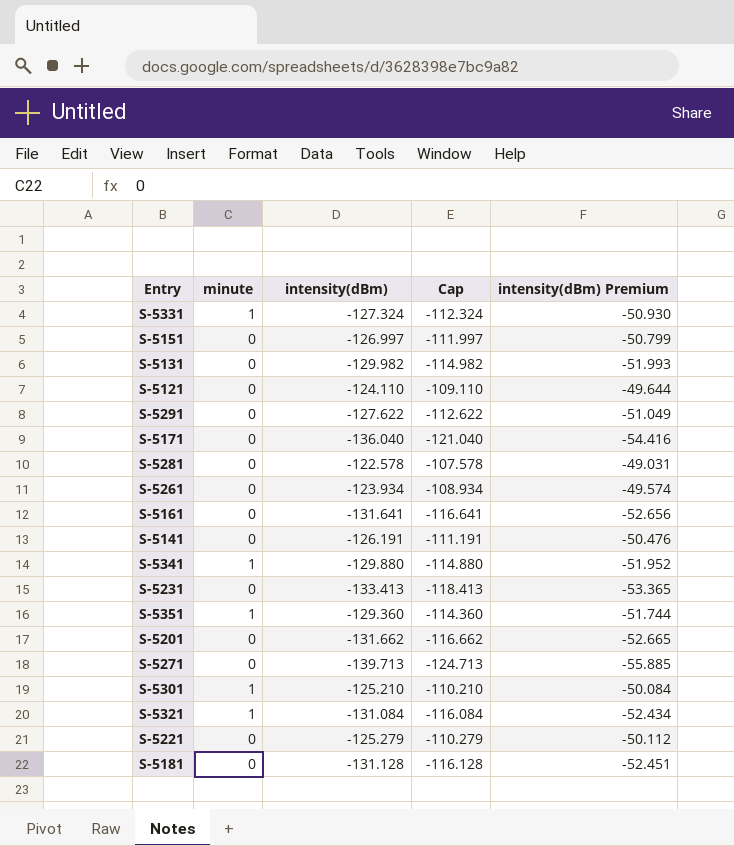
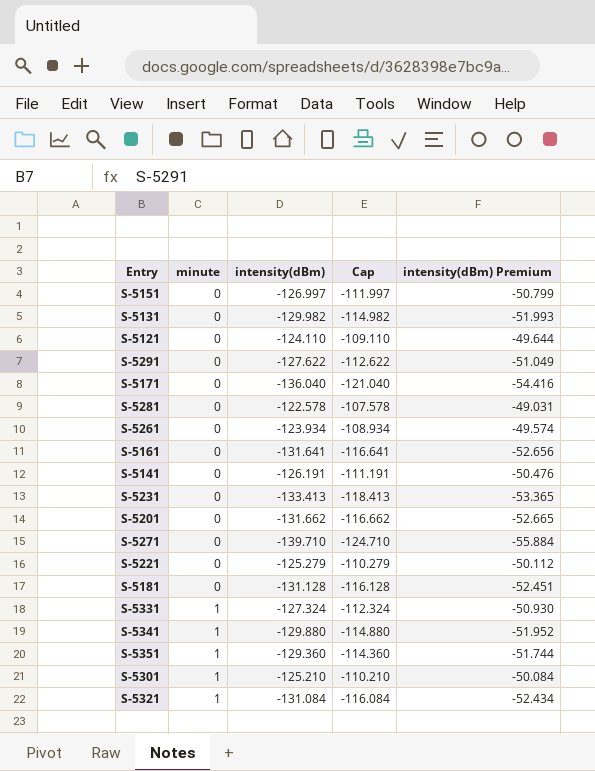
row order: none -> minute ascending
S-5271 | intensity(dBm): -139.713 -> -139.710
S-5271 | Cap: -124.713 -> -124.710
S-5271 | intensity(dBm) Premium: -55.885 -> -55.884

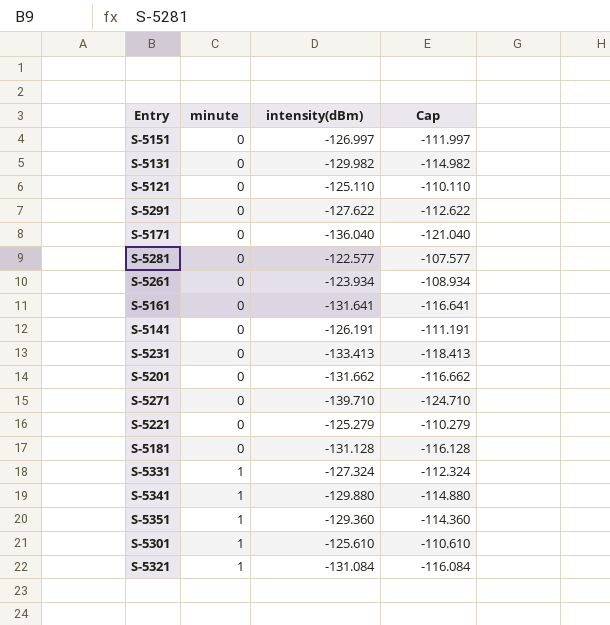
column intensity(dBm) Premium | formula: [intensity(dBm)] * 0.4 -> none
S-5121 | intensity(dBm): -124.110 -> -125.110
S-5121 | Cap: -109.110 -> -110.110
S-5281 | intensity(dBm): -122.578 -> -122.577
S-5281 | Cap: -107.578 -> -107.577
S-5301 | intensity(dBm): -125.210 -> -125.610
S-5301 | Cap: -110.210 -> -110.610

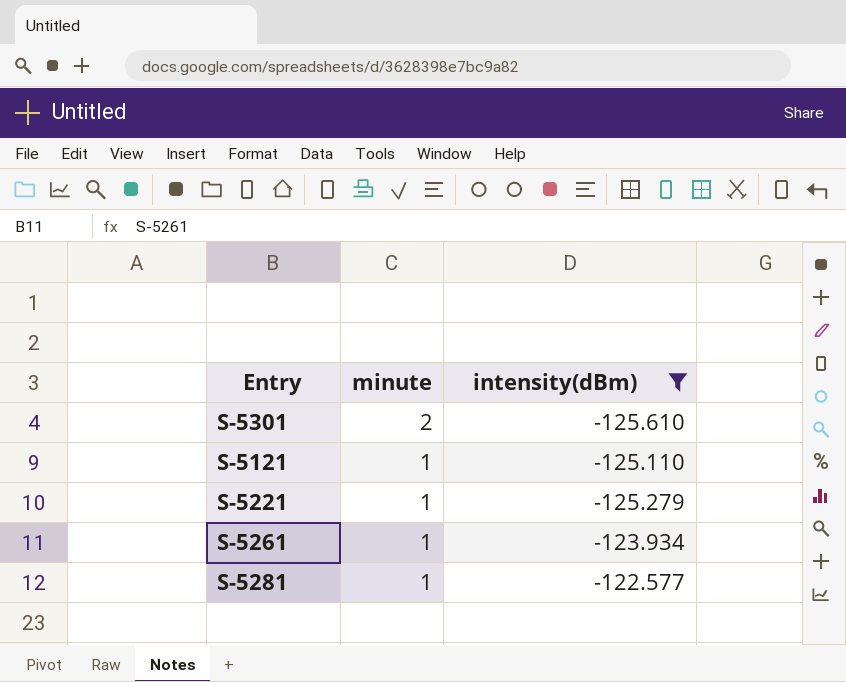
filter: none -> intensity(dBm) >= -125.610
row order: minute ascending -> minute descending
column Cap | formula: [intensity(dBm)] + 15 -> none
S-5301 | minute: 1 -> 2
S-5121 | minute: 0 -> 1
S-5221 | minute: 0 -> 1
S-5261 | minute: 0 -> 1
S-5281 | minute: 0 -> 1

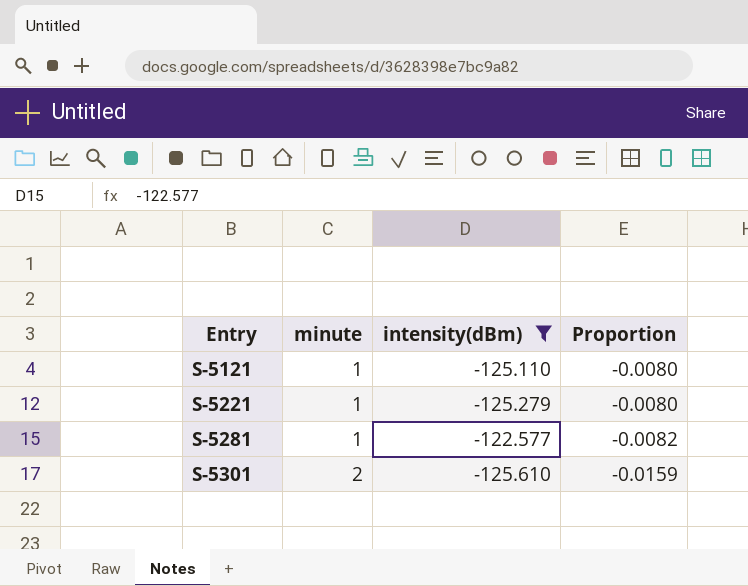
row order: minute descending -> Entry ascending
column Proportion | formula: none -> [minute] / [intensity(dBm)]
row S-5261: 1 | -123.934 -> none

